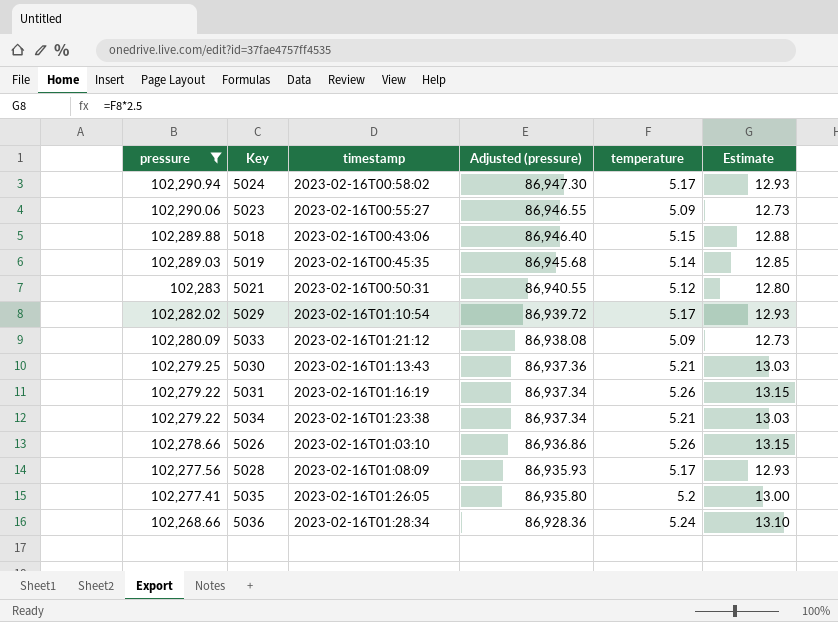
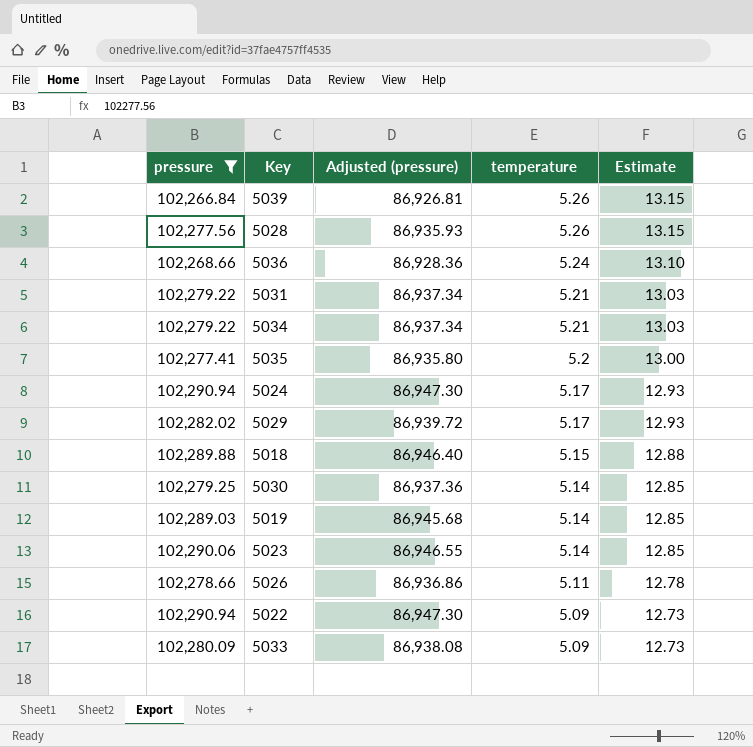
row order: pressure descending -> temperature descending
column timestamp | position: 3 -> none
row 5021: 102,283 | 2023-02-16T00:50:31 | 86,940.55 | 5.12 | 12.80 -> none
row 5039: none -> 102,266.84 | 86,926.81 | 5.26 | 13.15
5028 | temperature: 5.17 -> 5.26
5028 | Estimate: 12.93 -> 13.15
5031 | temperature: 5.26 -> 5.21
5031 | Estimate: 13.15 -> 13.03
5030 | temperature: 5.21 -> 5.14
5030 | Estimate: 13.03 -> 12.85
5023 | temperature: 5.09 -> 5.14
5023 | Estimate: 12.73 -> 12.85
5026 | temperature: 5.26 -> 5.11
5026 | Estimate: 13.15 -> 12.78
row 5022: none -> 102,290.94 | 86,947.30 | 5.09 | 12.73

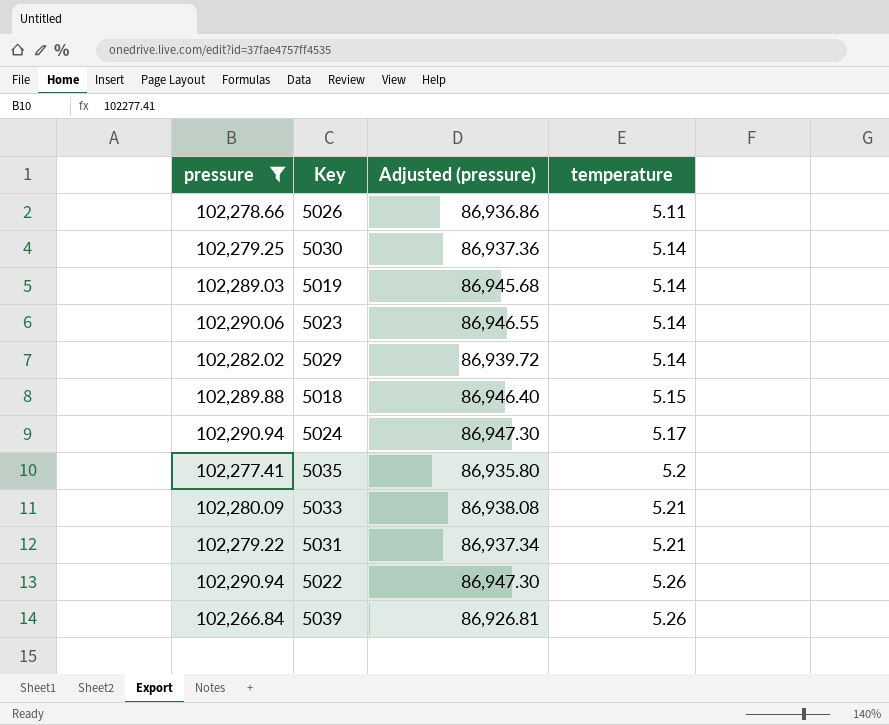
row order: temperature descending -> temperature ascending
column Estimate | formula: [temperature] * 2.5 -> none
row 5028: 102,277.56 | 86,935.93 | 5.26 | 13.15 -> none
row 5036: 102,268.66 | 86,928.36 | 5.24 | 13.10 -> none
row 5034: 102,279.22 | 86,937.34 | 5.21 | 13.03 -> none
5029 | temperature: 5.17 -> 5.14
5033 | temperature: 5.09 -> 5.21
5022 | temperature: 5.09 -> 5.26

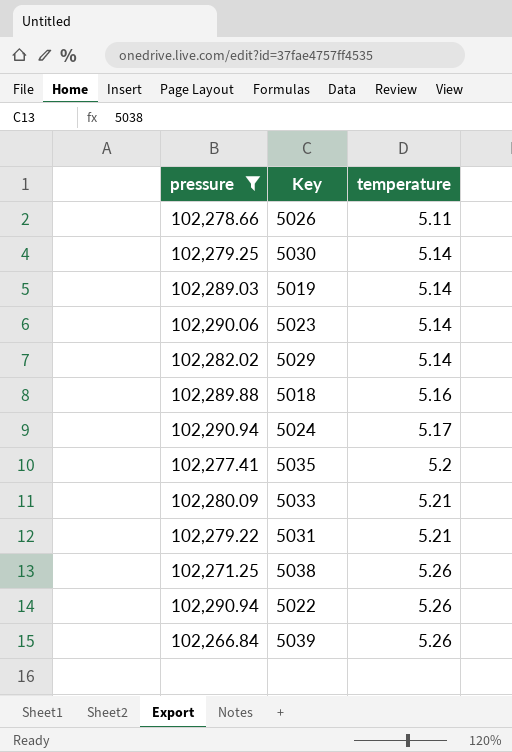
column Adjusted (pressure) | formula: [pressure] * 0.85 -> none
5018 | temperature: 5.15 -> 5.16
row 5038: none -> 102,271.25 | 5.26

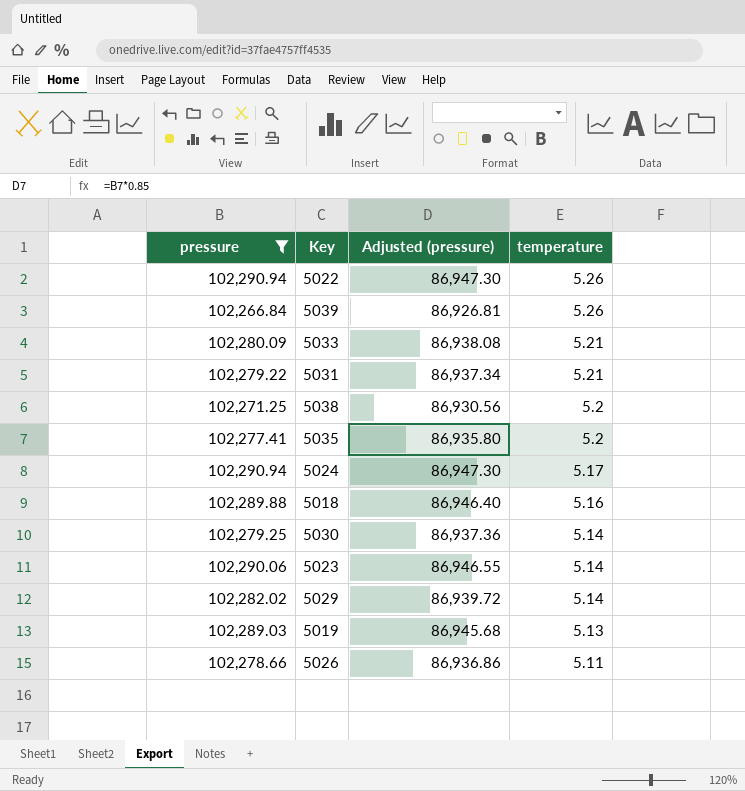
row order: temperature ascending -> temperature descending
column Adjusted (pressure) | formula: none -> [pressure] * 0.85
5038 | temperature: 5.26 -> 5.2
5019 | temperature: 5.14 -> 5.13

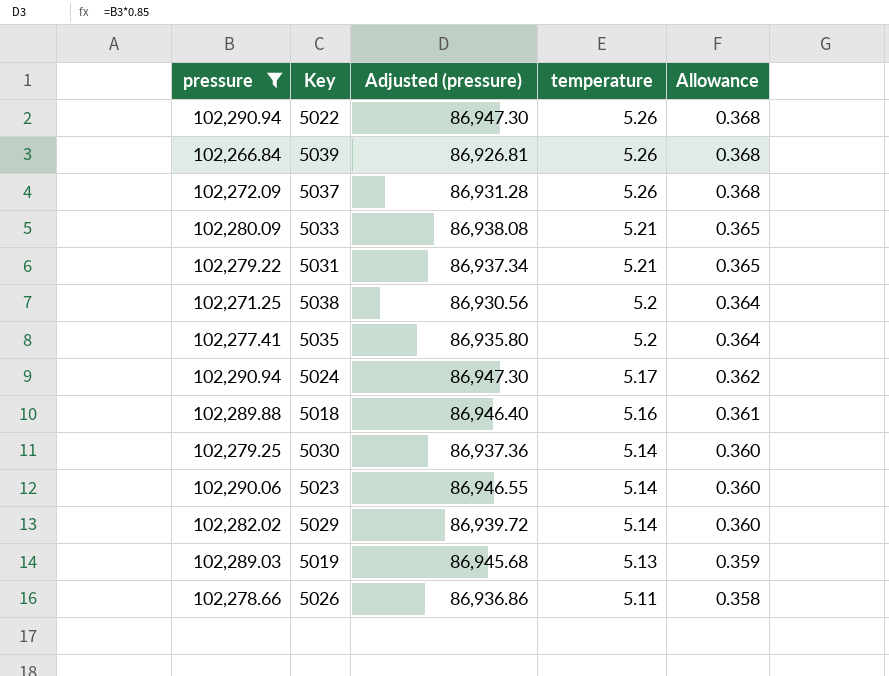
column Allowance | formula: none -> [temperature] * 0.07
row 5037: none -> 102,272.09 | 86,931.28 | 5.26 | 0.368

